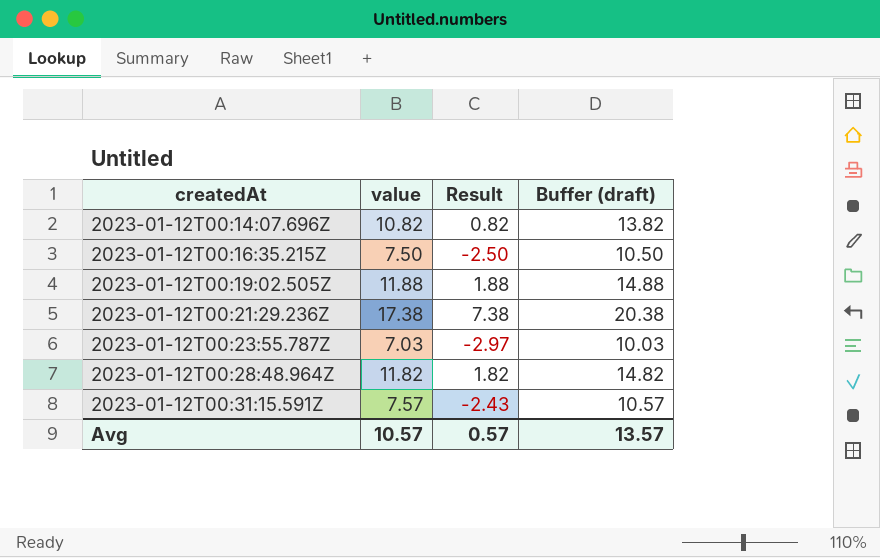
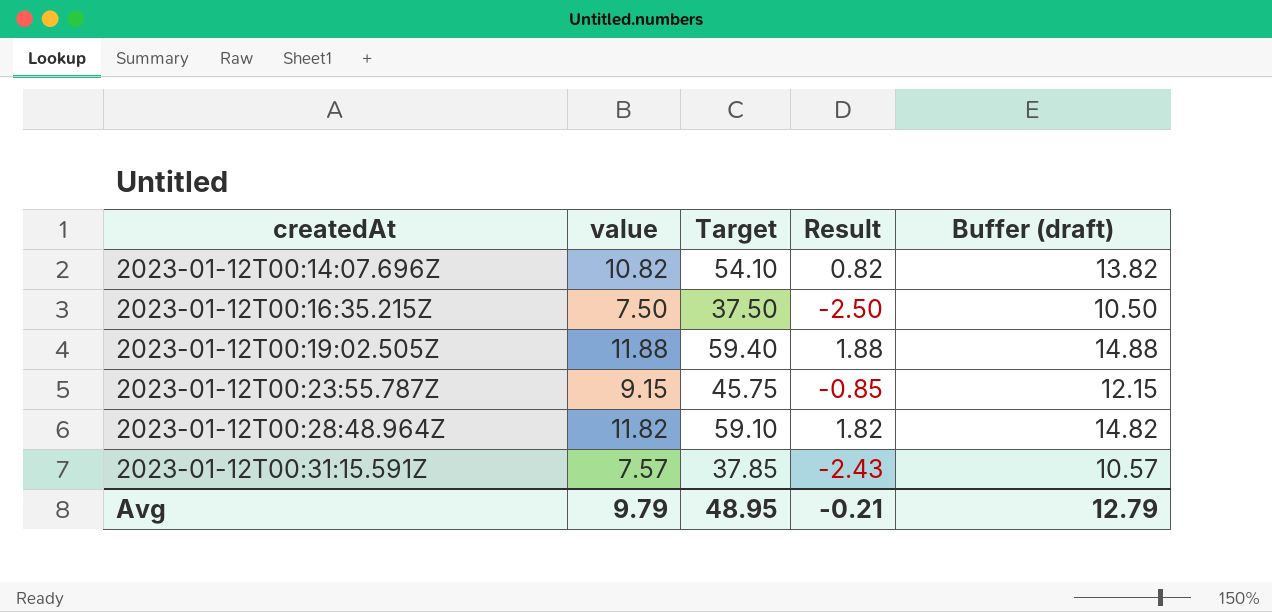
column Target | formula: none -> [value] * 5
row 2023-01-12T00:21:29.236Z: 17.38 | 7.38 | 20.38 -> none
2023-01-12T00:23:55.787Z | value: 7.03 -> 9.15
2023-01-12T00:23:55.787Z | Result: -2.97 -> -0.85
2023-01-12T00:23:55.787Z | Buffer (draft): 10.03 -> 12.15
Avg | value: 10.57 -> 9.79
Avg | Result: 0.57 -> -0.21
Avg | Buffer (draft): 13.57 -> 12.79

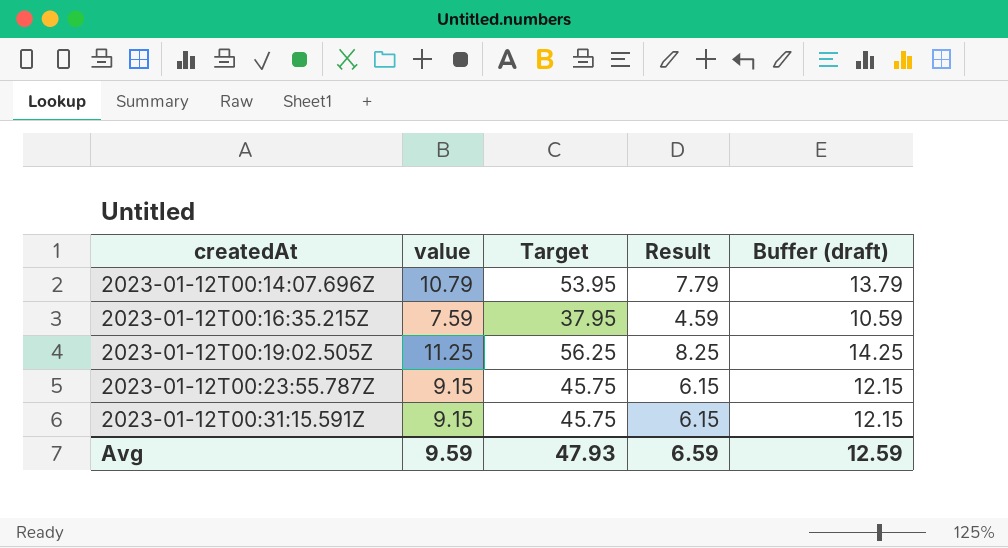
column Result | formula: [value] - 10 -> [value] - 3
row 2023-01-12T00:28:48.964Z: 11.82 | 59.10 | 1.82 | 14.82 -> none
2023-01-12T00:14:07.696Z | value: 10.82 -> 10.79
2023-01-12T00:14:07.696Z | Target: 54.10 -> 53.95
2023-01-12T00:14:07.696Z | Buffer (draft): 13.82 -> 13.79
2023-01-12T00:16:35.215Z | value: 7.50 -> 7.59
2023-01-12T00:16:35.215Z | Target: 37.50 -> 37.95
2023-01-12T00:16:35.215Z | Buffer (draft): 10.50 -> 10.59
2023-01-12T00:19:02.505Z | value: 11.88 -> 11.25
2023-01-12T00:19:02.505Z | Target: 59.40 -> 56.25
2023-01-12T00:19:02.505Z | Buffer (draft): 14.88 -> 14.25
2023-01-12T00:31:15.591Z | value: 7.57 -> 9.15
2023-01-12T00:31:15.591Z | Target: 37.85 -> 45.75
2023-01-12T00:31:15.591Z | Buffer (draft): 10.57 -> 12.15
Avg | value: 9.79 -> 9.59
Avg | Target: 48.95 -> 47.93
Avg | Result: -0.21 -> 6.59
Avg | Buffer (draft): 12.79 -> 12.59

